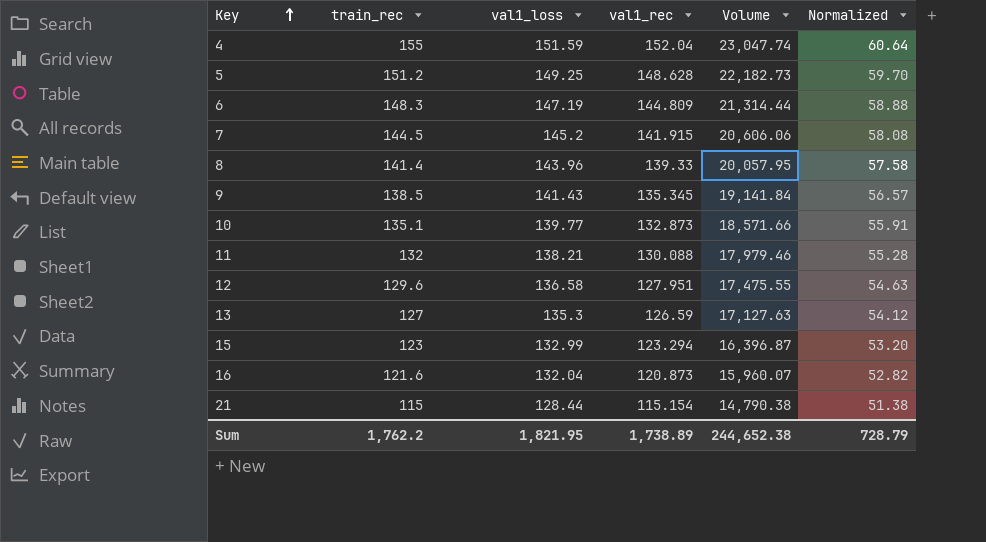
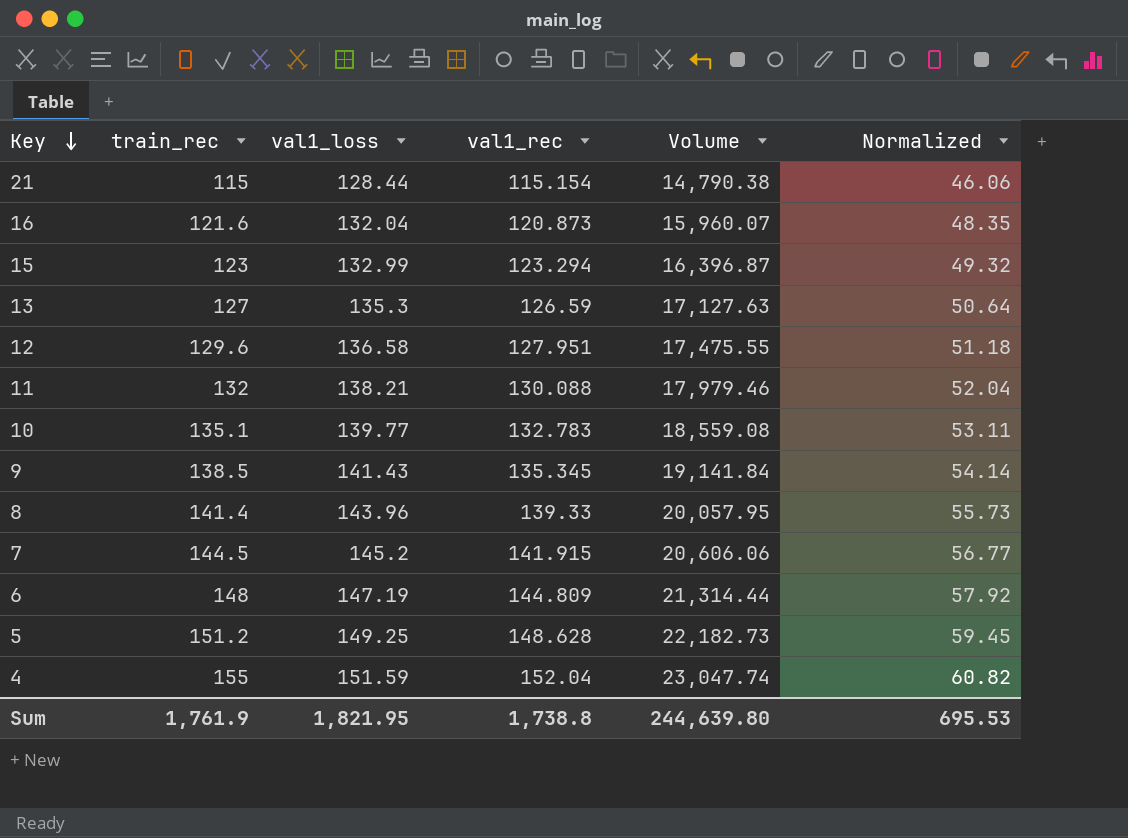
row order: Key ascending -> Key descending
column Normalized | formula: [val1_loss] * 0.4 -> [val1_rec] * 0.4
10 | val1_rec: 132.873 -> 132.783
10 | Volume: 18,571.66 -> 18,559.08
6 | train_rec: 148.3 -> 148
Sum | train_rec: 1,762.2 -> 1,761.9
Sum | val1_rec: 1,738.89 -> 1,738.8
Sum | Volume: 244,652.38 -> 244,639.80
Sum | Normalized: 728.79 -> 695.53

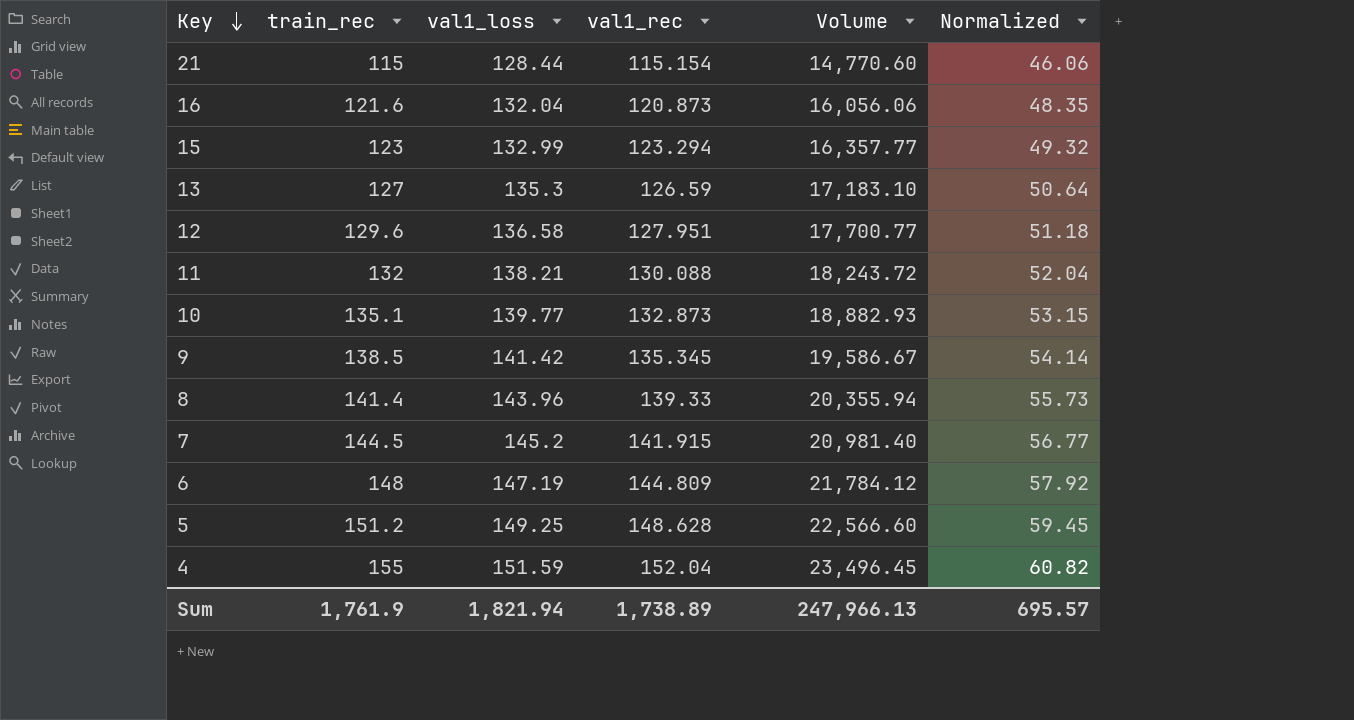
column Volume | formula: [val1_loss] * [val1_rec] -> [train_rec] * [val1_loss]
10 | val1_rec: 132.783 -> 132.873
10 | Normalized: 53.11 -> 53.15
9 | val1_loss: 141.43 -> 141.42
Sum | val1_loss: 1,821.95 -> 1,821.94
Sum | val1_rec: 1,738.8 -> 1,738.89
Sum | Volume: 244,639.80 -> 247,966.13
Sum | Normalized: 695.53 -> 695.57

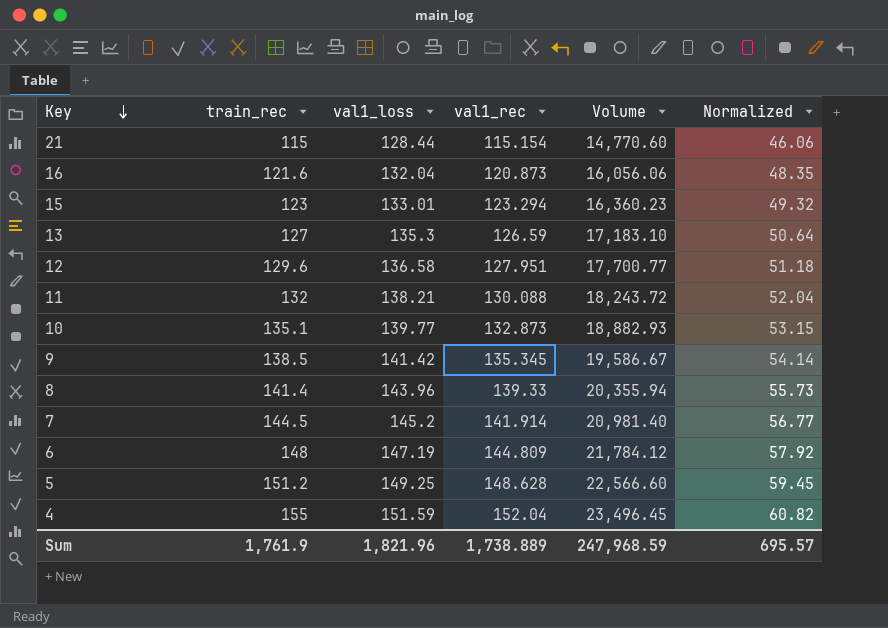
15 | val1_loss: 132.99 -> 133.01
15 | Volume: 16,357.77 -> 16,360.23
7 | val1_rec: 141.915 -> 141.914
Sum | val1_loss: 1,821.94 -> 1,821.96
Sum | val1_rec: 1,738.89 -> 1,738.889
Sum | Volume: 247,966.13 -> 247,968.59

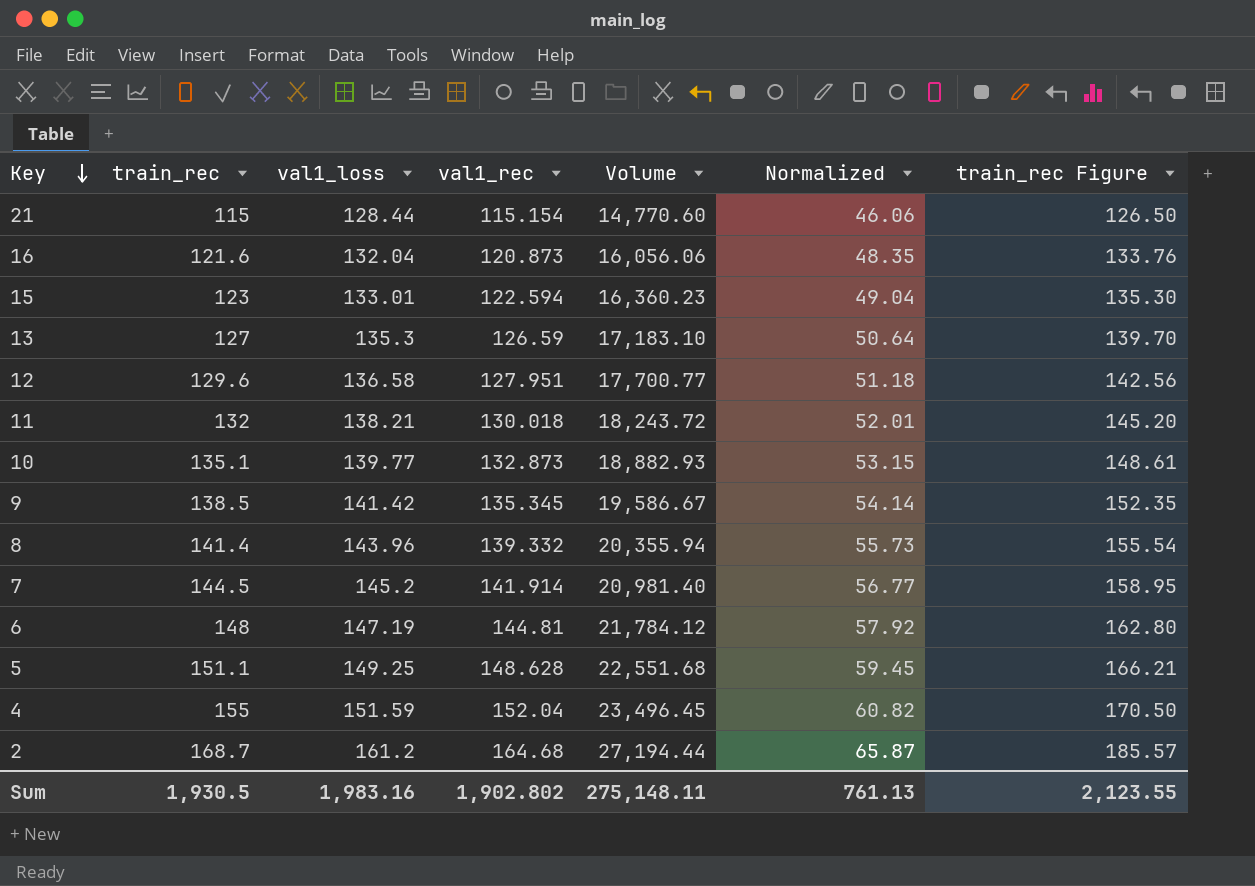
column train_rec Figure | formula: none -> [train_rec] * 1.1
15 | val1_rec: 123.294 -> 122.594
15 | Normalized: 49.32 -> 49.04
11 | val1_rec: 130.088 -> 130.018
11 | Normalized: 52.04 -> 52.01
8 | val1_rec: 139.33 -> 139.332
6 | val1_rec: 144.809 -> 144.81
5 | train_rec: 151.2 -> 151.1
5 | Volume: 22,566.60 -> 22,551.68
row 2: none -> 168.7 | 161.2 | 164.68 | 27,194.44 | 65.87 | 185.57
Sum | train_rec: 1,761.9 -> 1,930.5
Sum | val1_loss: 1,821.96 -> 1,983.16
Sum | val1_rec: 1,738.889 -> 1,902.802
Sum | Volume: 247,968.59 -> 275,148.11
Sum | Normalized: 695.57 -> 761.13

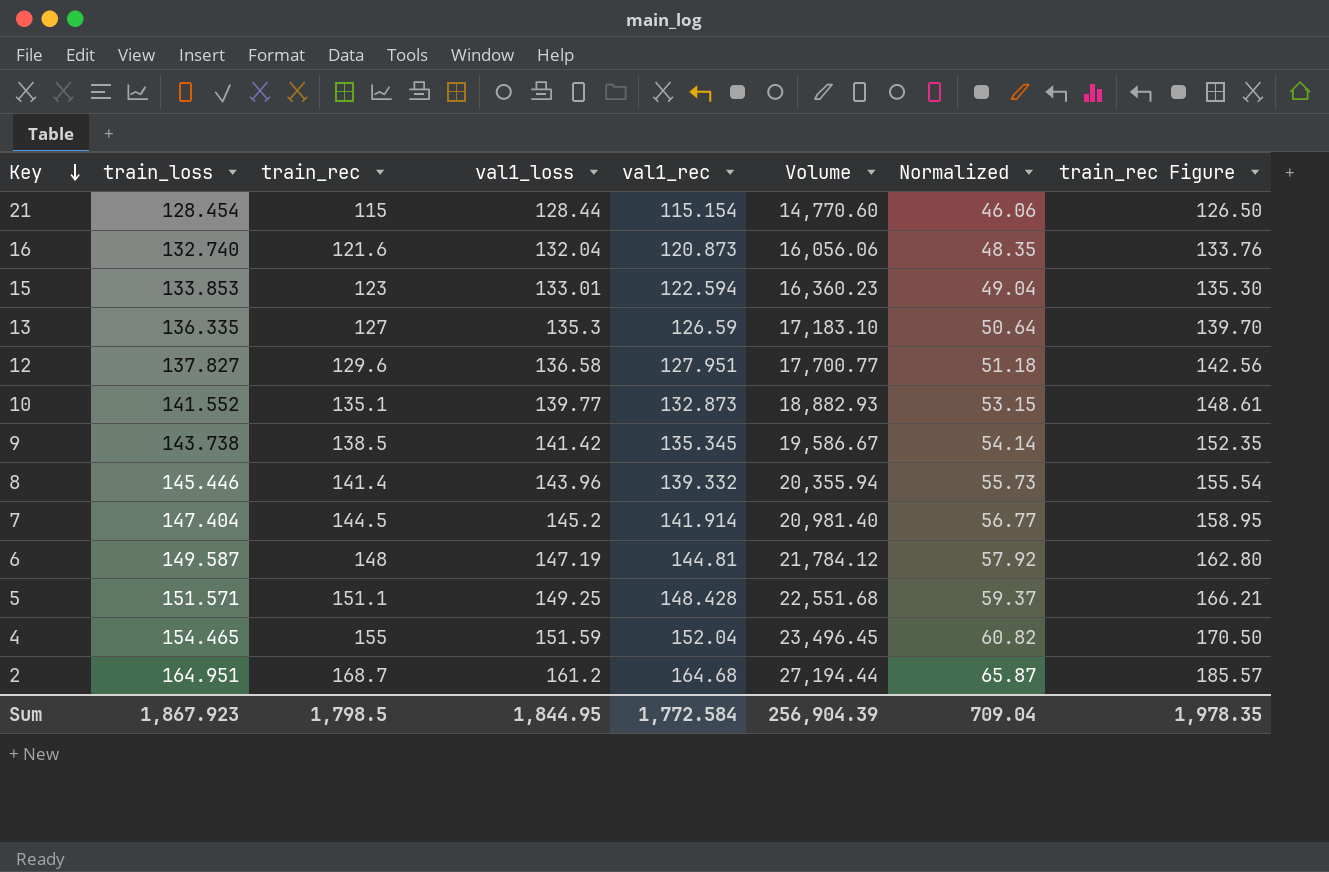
column train_loss | position: none -> 2
row 11: 132 | 138.21 | 130.018 | 18,243.72 | 52.01 | 145.20 -> none
5 | val1_rec: 148.628 -> 148.428
5 | Normalized: 59.45 -> 59.37
Sum | train_rec: 1,930.5 -> 1,798.5
Sum | val1_loss: 1,983.16 -> 1,844.95
Sum | val1_rec: 1,902.802 -> 1,772.584
Sum | Volume: 275,148.11 -> 256,904.39
Sum | Normalized: 761.13 -> 709.04
Sum | train_rec Figure: 2,123.55 -> 1,978.35

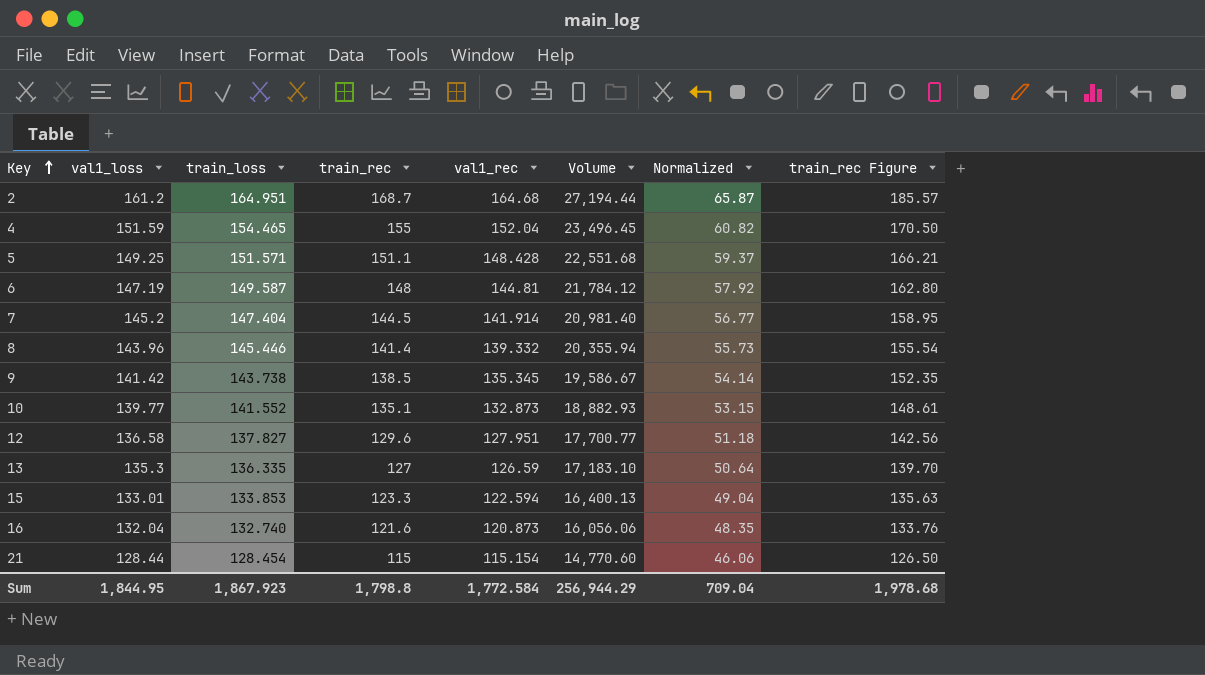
row order: Key descending -> Key ascending
column val1_loss | position: 4 -> 2
15 | train_rec: 123 -> 123.3
15 | Volume: 16,360.23 -> 16,400.13
15 | train_rec Figure: 135.30 -> 135.63
Sum | train_rec: 1,798.5 -> 1,798.8
Sum | Volume: 256,904.39 -> 256,944.29
Sum | train_rec Figure: 1,978.35 -> 1,978.68

